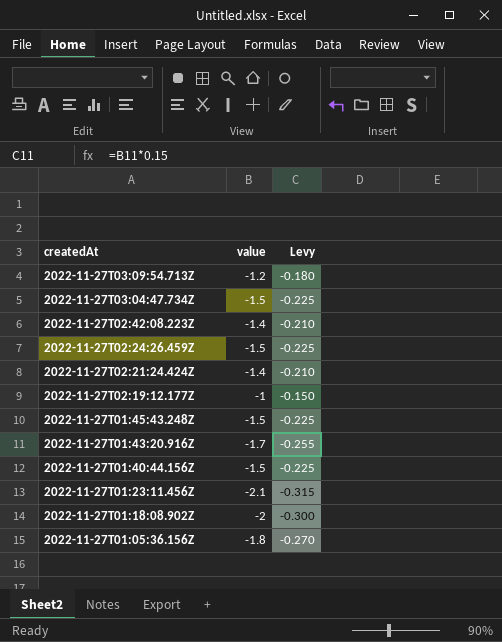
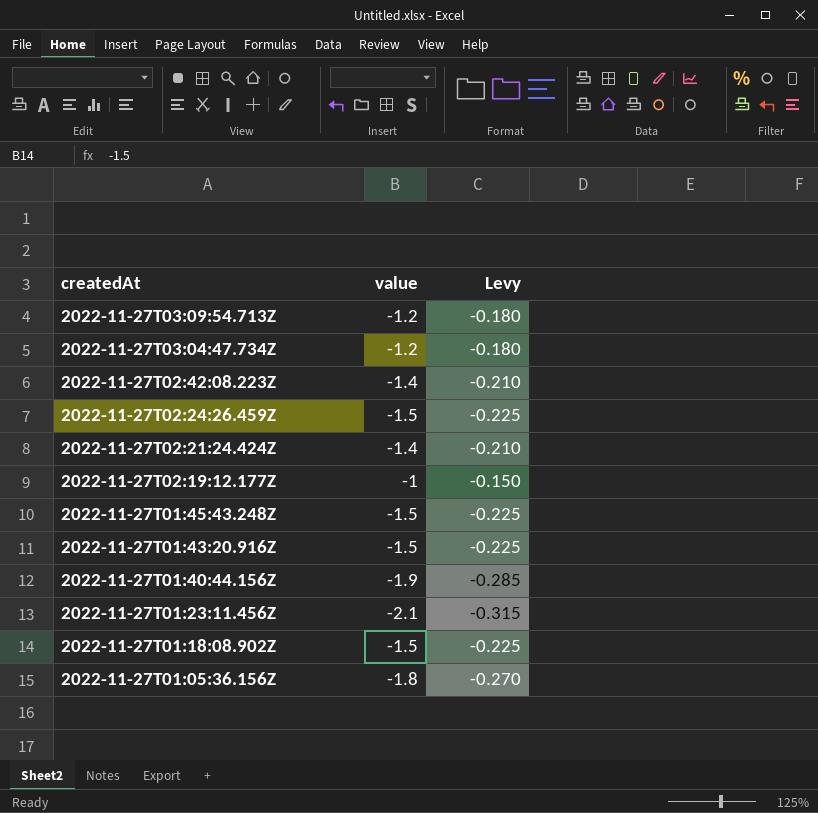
2022-11-27T03:04:47.734Z | value: -1.5 -> -1.2
2022-11-27T03:04:47.734Z | Levy: -0.225 -> -0.180
2022-11-27T01:43:20.916Z | value: -1.7 -> -1.5
2022-11-27T01:43:20.916Z | Levy: -0.255 -> -0.225
2022-11-27T01:40:44.156Z | value: -1.5 -> -1.9
2022-11-27T01:40:44.156Z | Levy: -0.225 -> -0.285
2022-11-27T01:18:08.902Z | value: -2 -> -1.5
2022-11-27T01:18:08.902Z | Levy: -0.300 -> -0.225

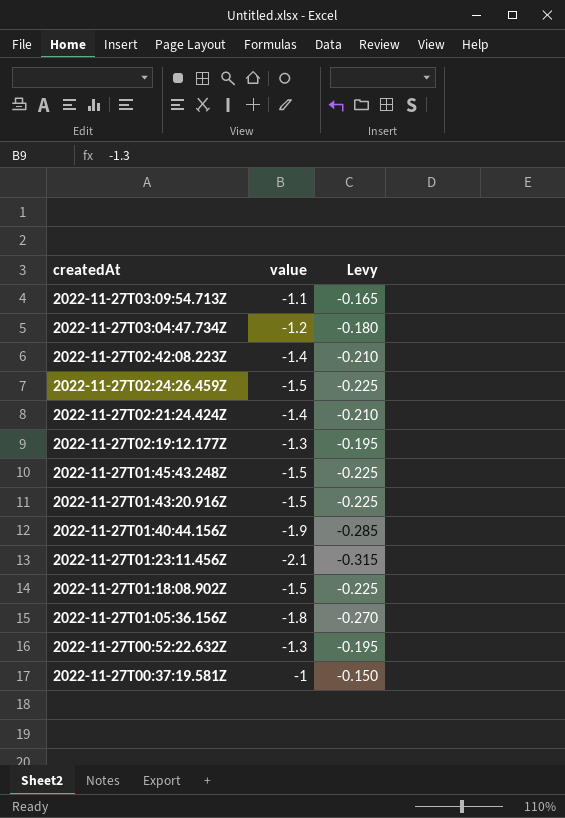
2022-11-27T03:09:54.713Z | value: -1.2 -> -1.1
2022-11-27T03:09:54.713Z | Levy: -0.180 -> -0.165
2022-11-27T02:19:12.177Z | value: -1 -> -1.3
2022-11-27T02:19:12.177Z | Levy: -0.150 -> -0.195
row 2022-11-27T00:52:22.632Z: none -> -1.3 | -0.195
row 2022-11-27T00:37:19.581Z: none -> -1 | -0.150

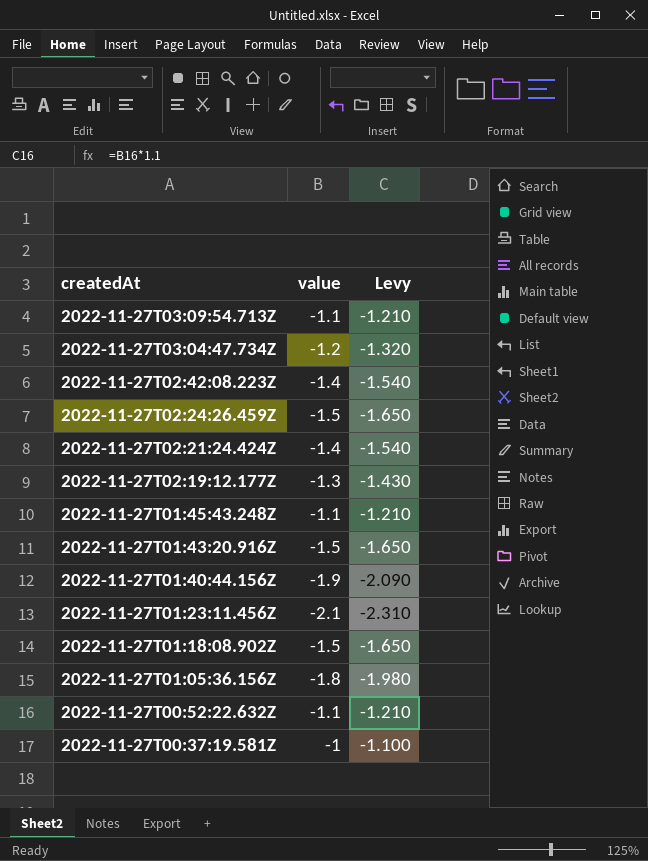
column Levy | formula: [value] * 0.15 -> [value] * 1.1
2022-11-27T01:45:43.248Z | value: -1.5 -> -1.1
2022-11-27T00:52:22.632Z | value: -1.3 -> -1.1

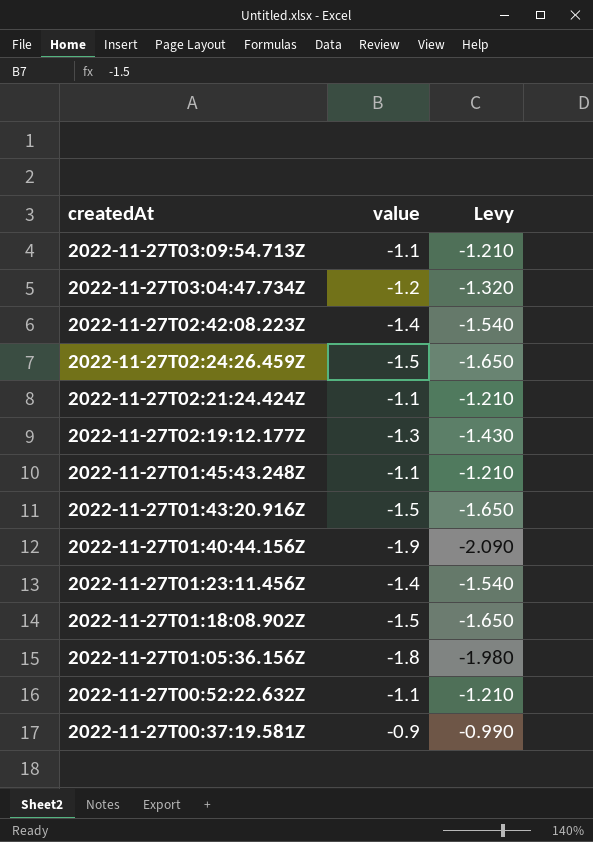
2022-11-27T02:21:24.424Z | value: -1.4 -> -1.1
2022-11-27T02:21:24.424Z | Levy: -1.540 -> -1.210
2022-11-27T01:23:11.456Z | value: -2.1 -> -1.4
2022-11-27T01:23:11.456Z | Levy: -2.310 -> -1.540
2022-11-27T00:37:19.581Z | value: -1 -> -0.9
2022-11-27T00:37:19.581Z | Levy: -1.100 -> -0.990

